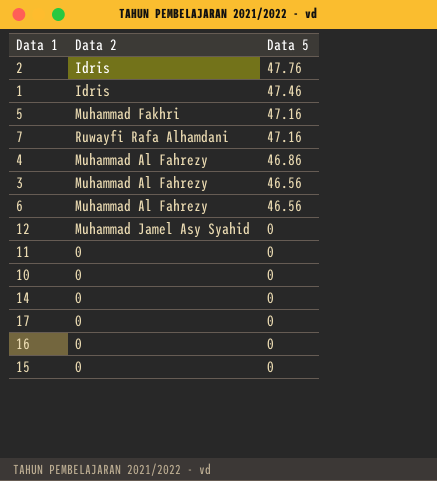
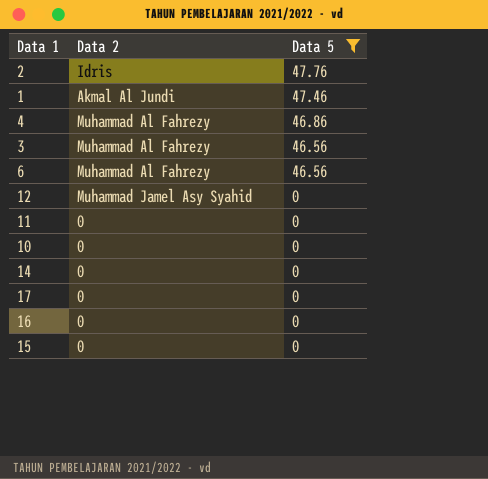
filter: none -> Data 5 != 47.16
1 | Data 2: Idris -> Akmal Al Jundi

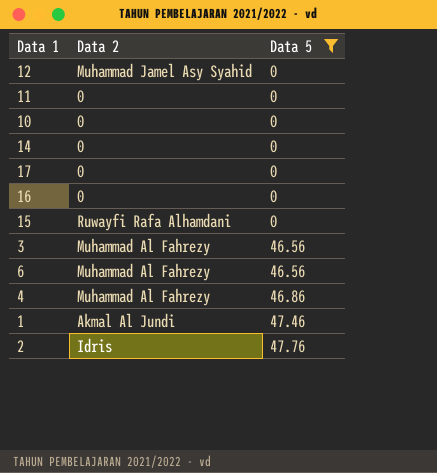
row order: Data 5 descending -> Data 5 ascending
15 | Data 2: 0 -> Ruwayfi Rafa Alhamdani

